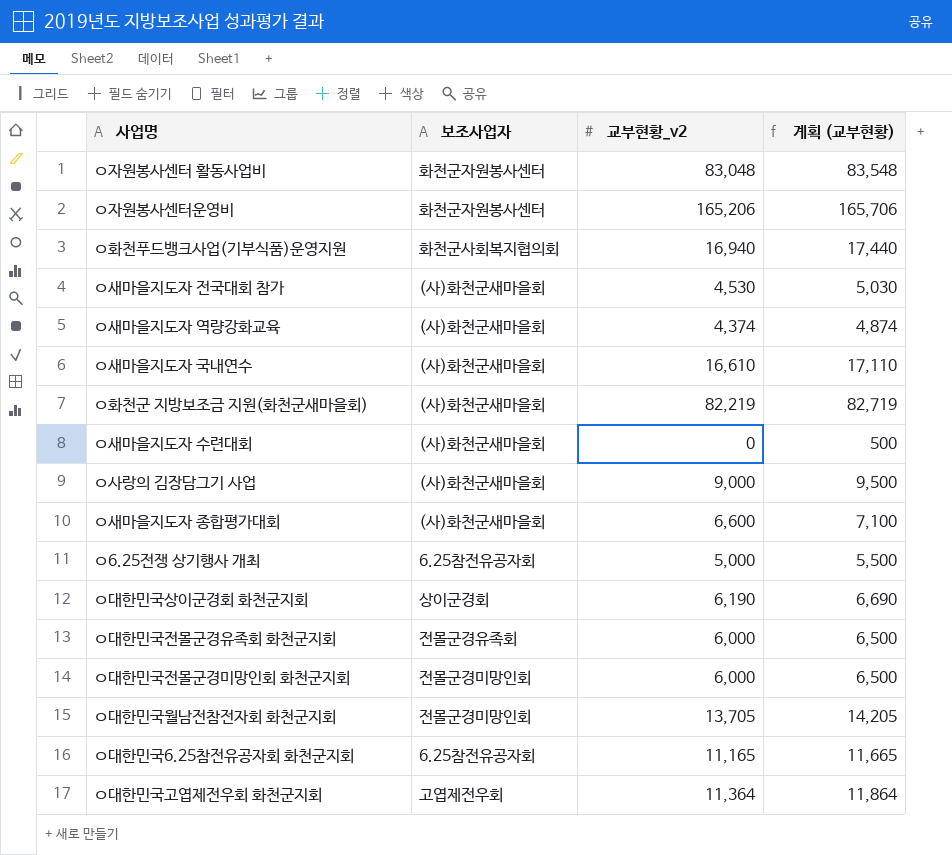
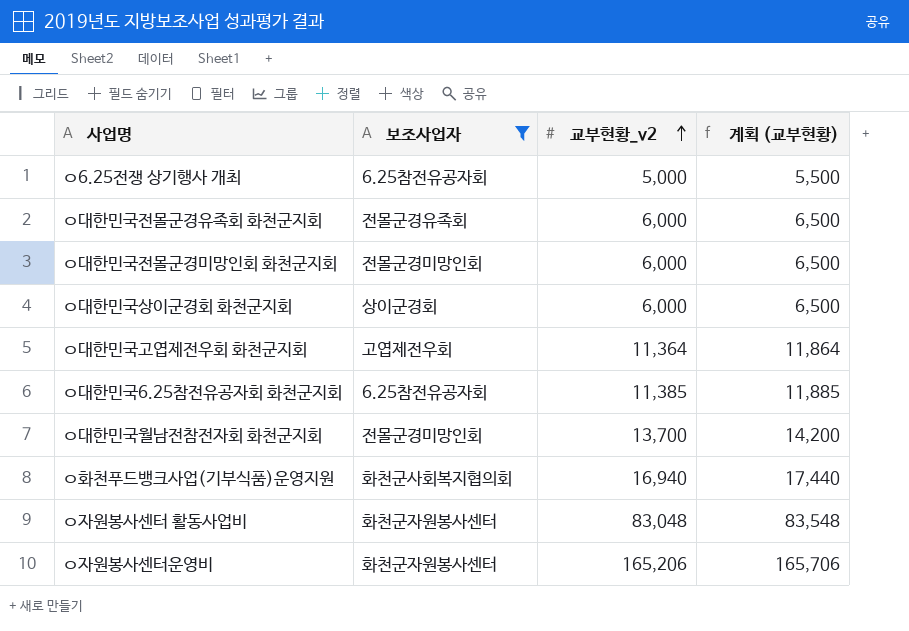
filter: none -> 보조사업자 != (사)화천군새마을회
row order: none -> 교부현황_v2 ascending
ㅇ대한민국상이군경회 화천군지회 | 교부현황_v2: 6,190 -> 6,000
ㅇ대한민국상이군경회 화천군지회 | 계획 (교부현황): 6,690 -> 6,500
ㅇ대한민국6.25참전유공자회 화천군지회 | 교부현황_v2: 11,165 -> 11,385
ㅇ대한민국6.25참전유공자회 화천군지회 | 계획 (교부현황): 11,665 -> 11,885
ㅇ대한민국월남전참전자회 화천군지회 | 교부현황_v2: 13,705 -> 13,700
ㅇ대한민국월남전참전자회 화천군지회 | 계획 (교부현황): 14,205 -> 14,200

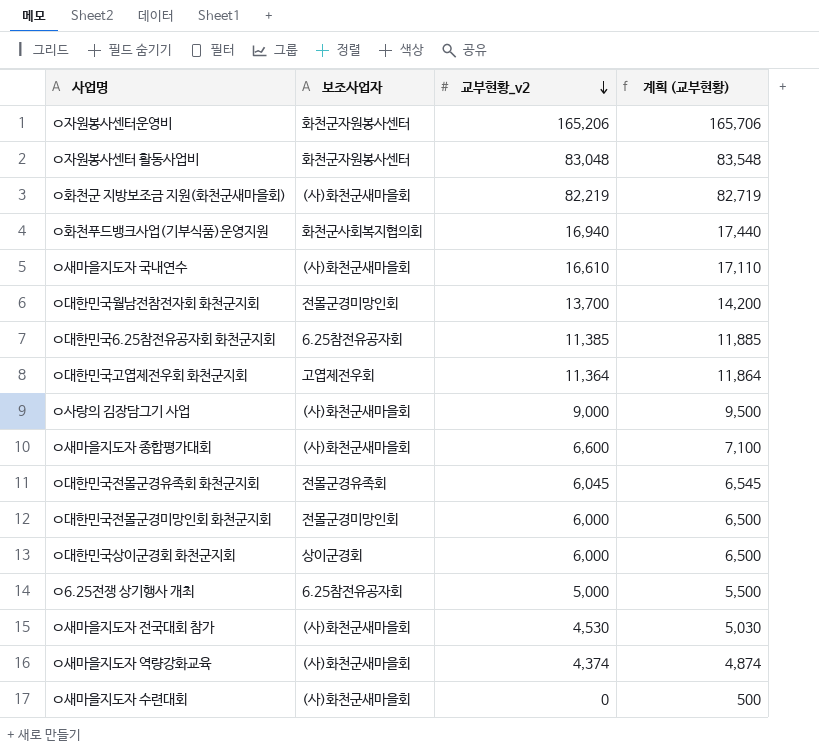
filter: 보조사업자 != (사)화천군새마을회 -> none
row order: 교부현황_v2 ascending -> 교부현황_v2 descending
ㅇ대한민국전몰군경유족회 화천군지회 | 교부현황_v2: 6,000 -> 6,045
ㅇ대한민국전몰군경유족회 화천군지회 | 계획 (교부현황): 6,500 -> 6,545

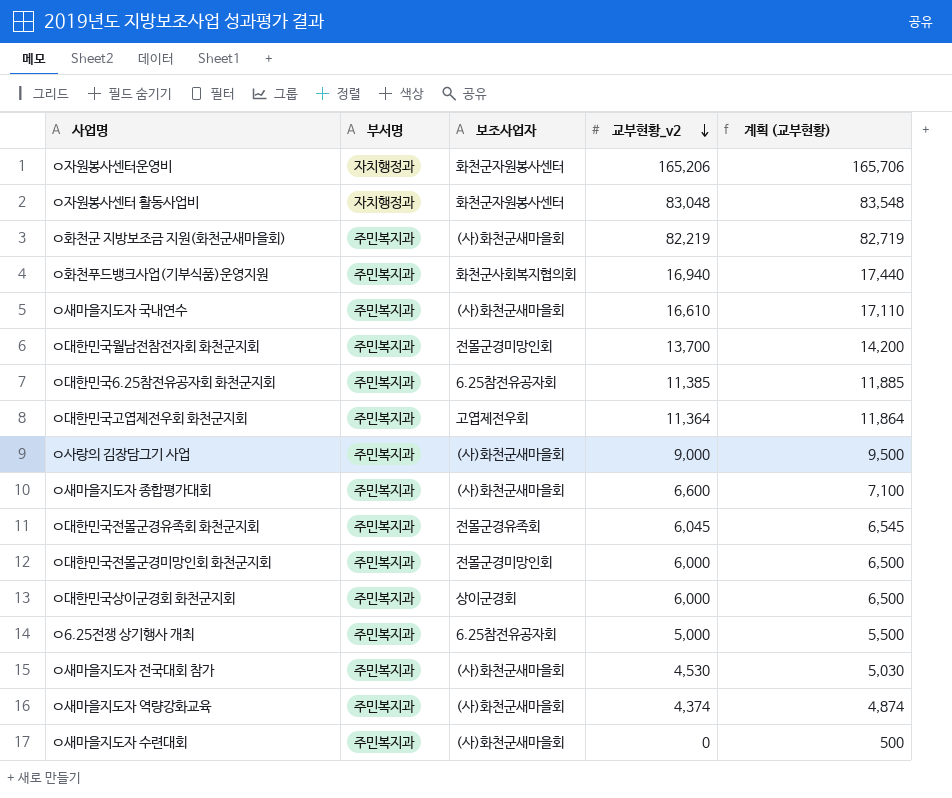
column 부서명 | position: none -> 2

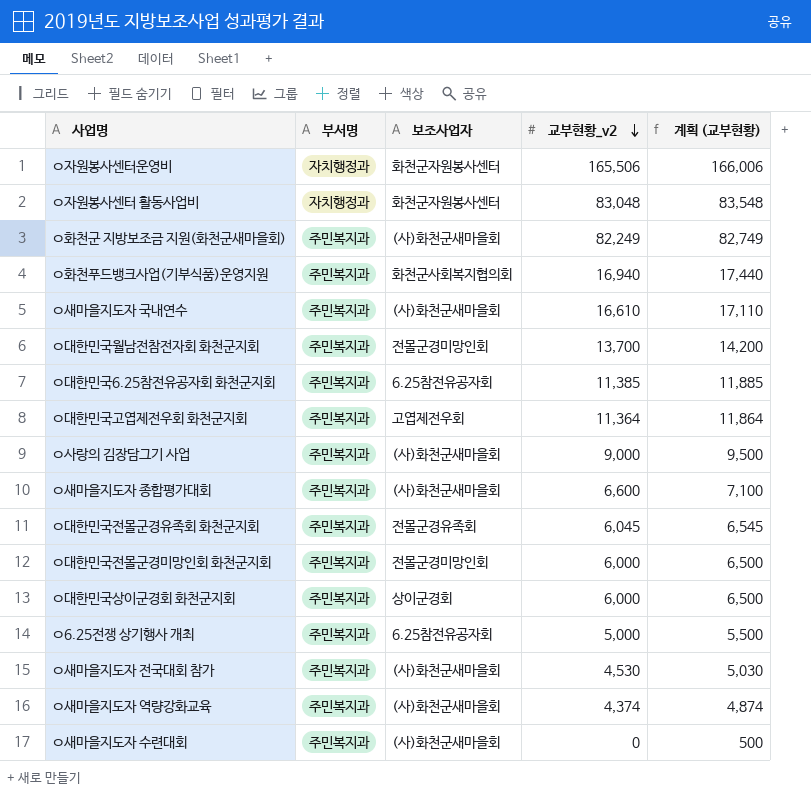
ㅇ자원봉사센터운영비 | 교부현황_v2: 165,206 -> 165,506
ㅇ자원봉사센터운영비 | 계획 (교부현황): 165,706 -> 166,006
ㅇ화천군 지방보조금 지원(화천군새마을회) | 교부현황_v2: 82,219 -> 82,249
ㅇ화천군 지방보조금 지원(화천군새마을회) | 계획 (교부현황): 82,719 -> 82,749

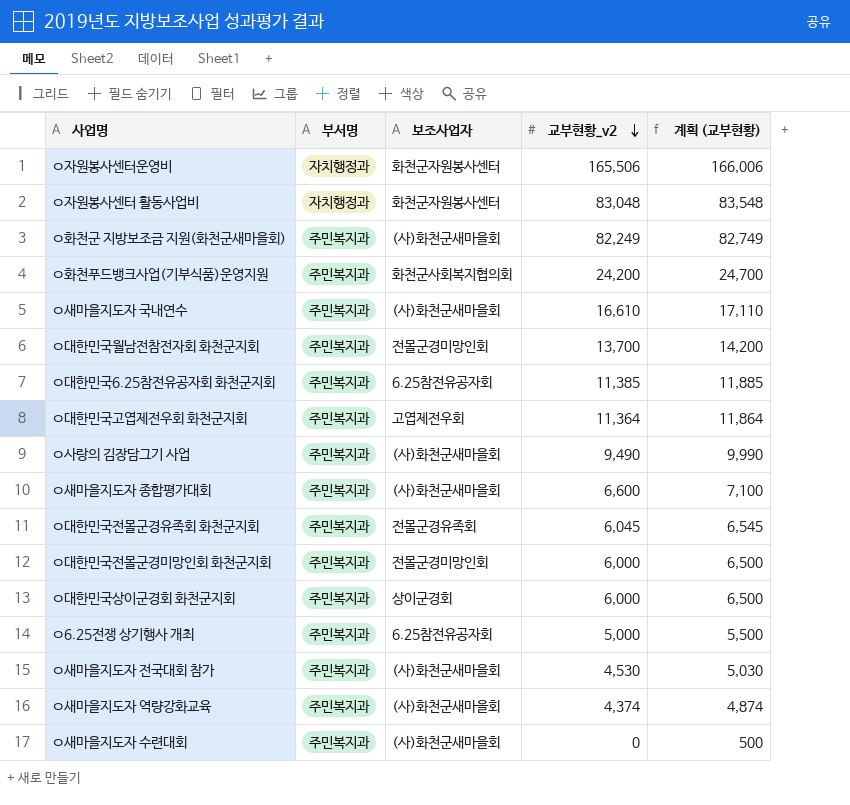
ㅇ화천푸드뱅크사업(기부식품)운영지원 | 교부현황_v2: 16,940 -> 24,200
ㅇ화천푸드뱅크사업(기부식품)운영지원 | 계획 (교부현황): 17,440 -> 24,700
ㅇ사랑의 김장담그기 사업 | 교부현황_v2: 9,000 -> 9,490
ㅇ사랑의 김장담그기 사업 | 계획 (교부현황): 9,500 -> 9,990

